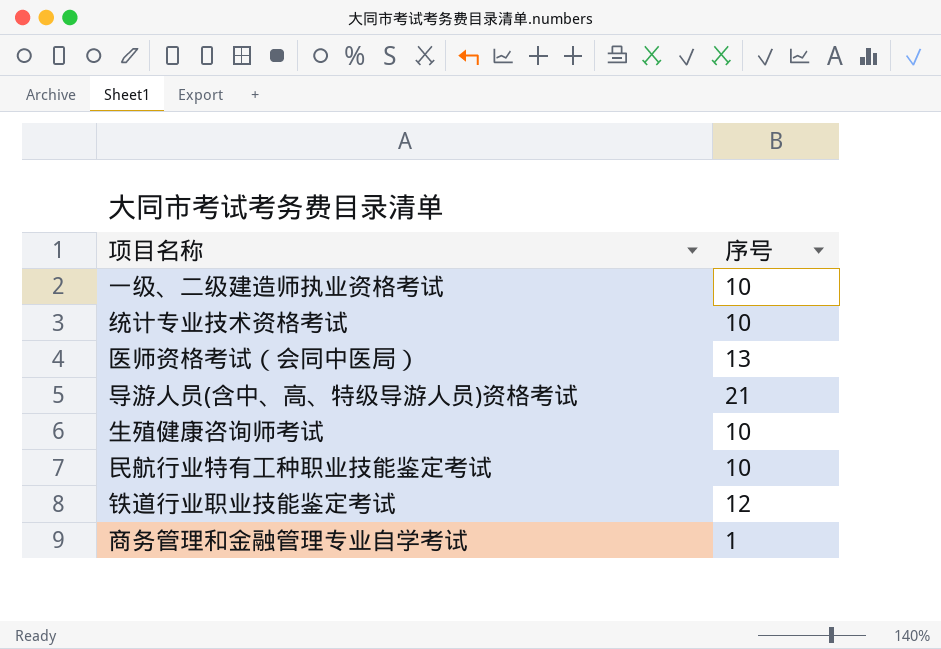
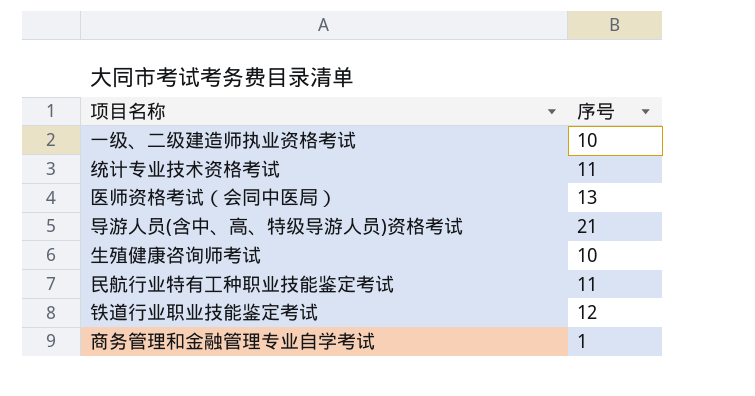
统计专业技术资格考试 | 序号: 10 -> 11
民航行业特有工种职业技能鉴定考试 | 序号: 10 -> 11

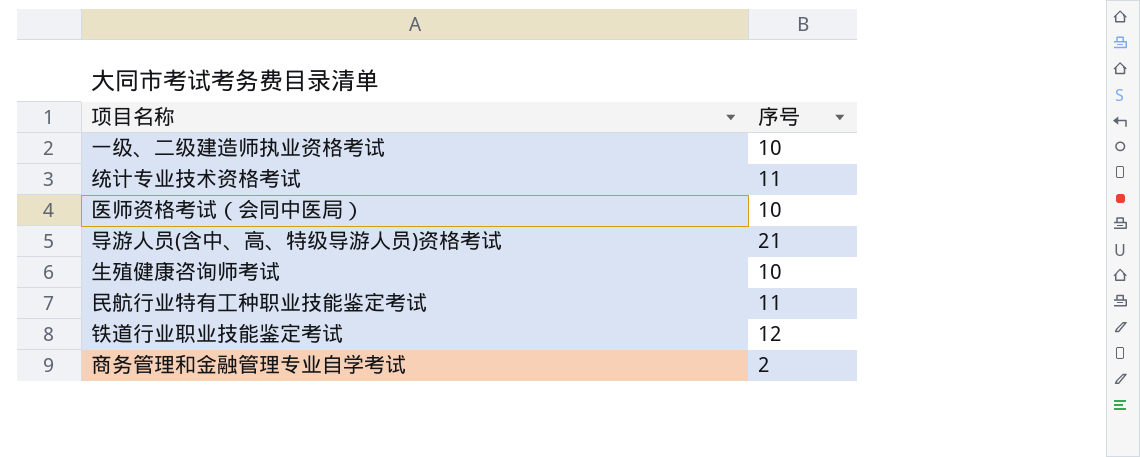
医师资格考试（会同中医局） | 序号: 13 -> 10
商务管理和金融管理专业自学考试 | 序号: 1 -> 2

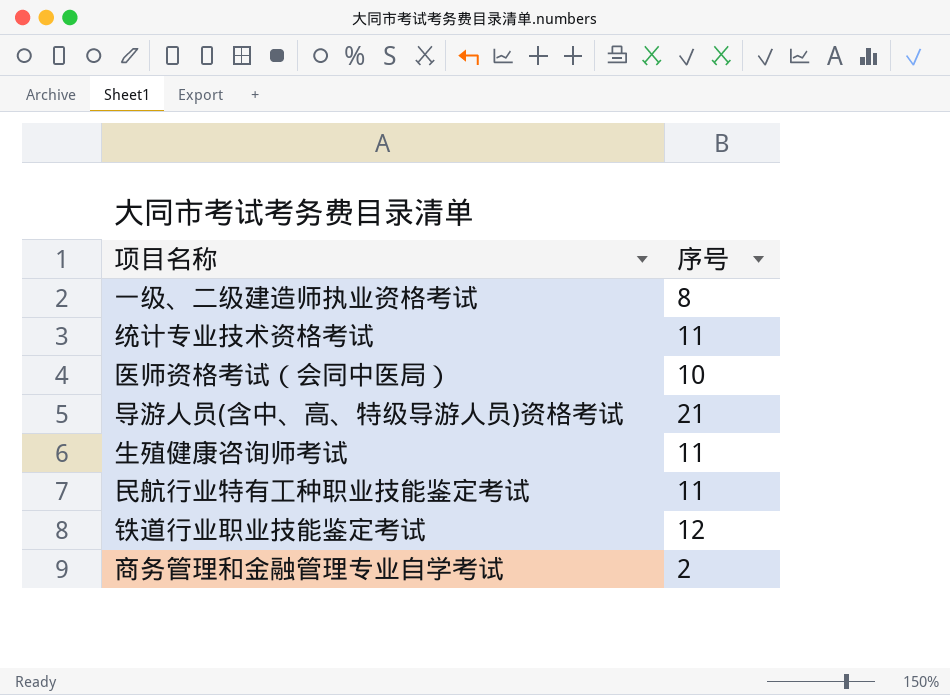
一级、二级建造师执业资格考试 | 序号: 10 -> 8
生殖健康咨询师考试 | 序号: 10 -> 11

